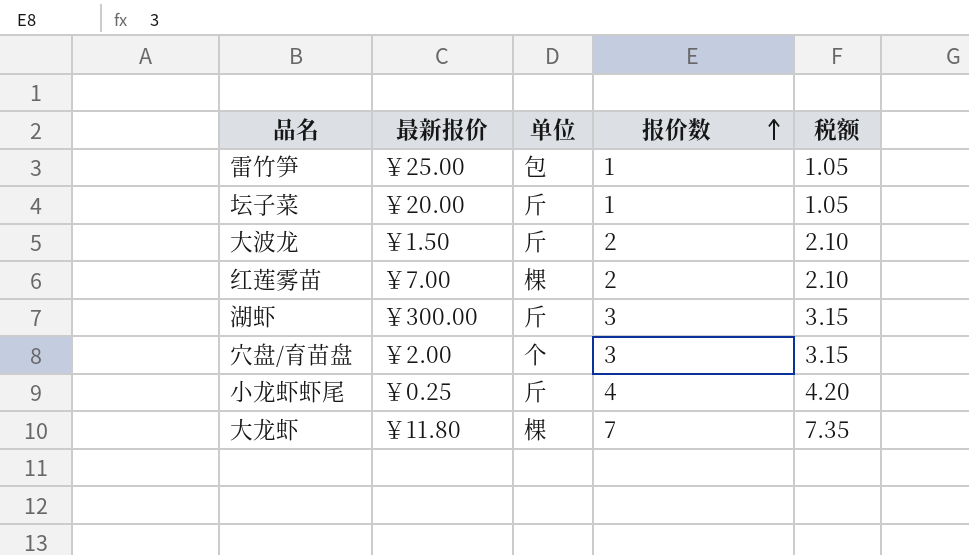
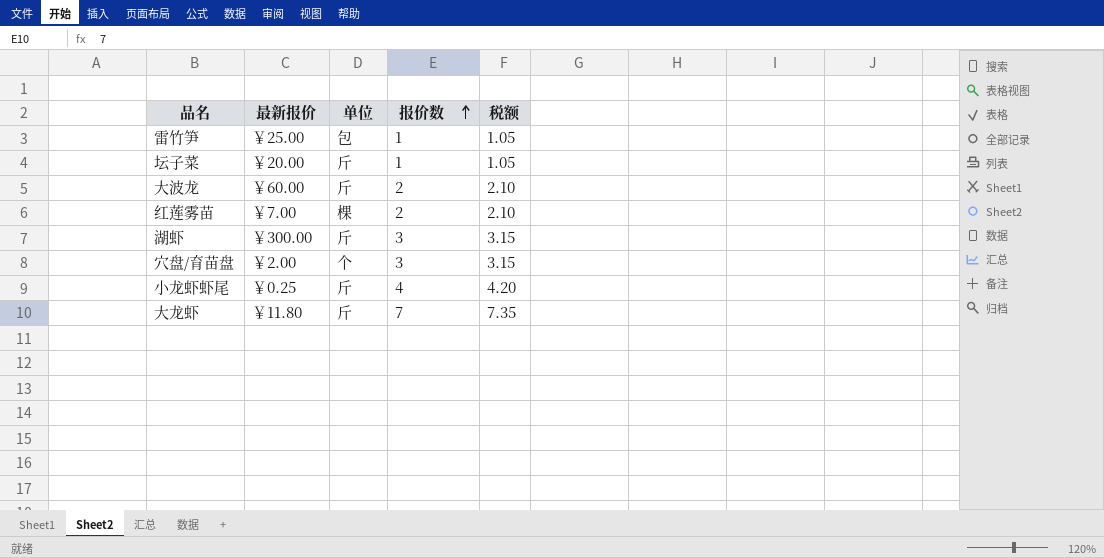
大波龙 | 最新报价: ￥1.50 -> ￥60.00
大龙虾 | 单位: 棵 -> 斤

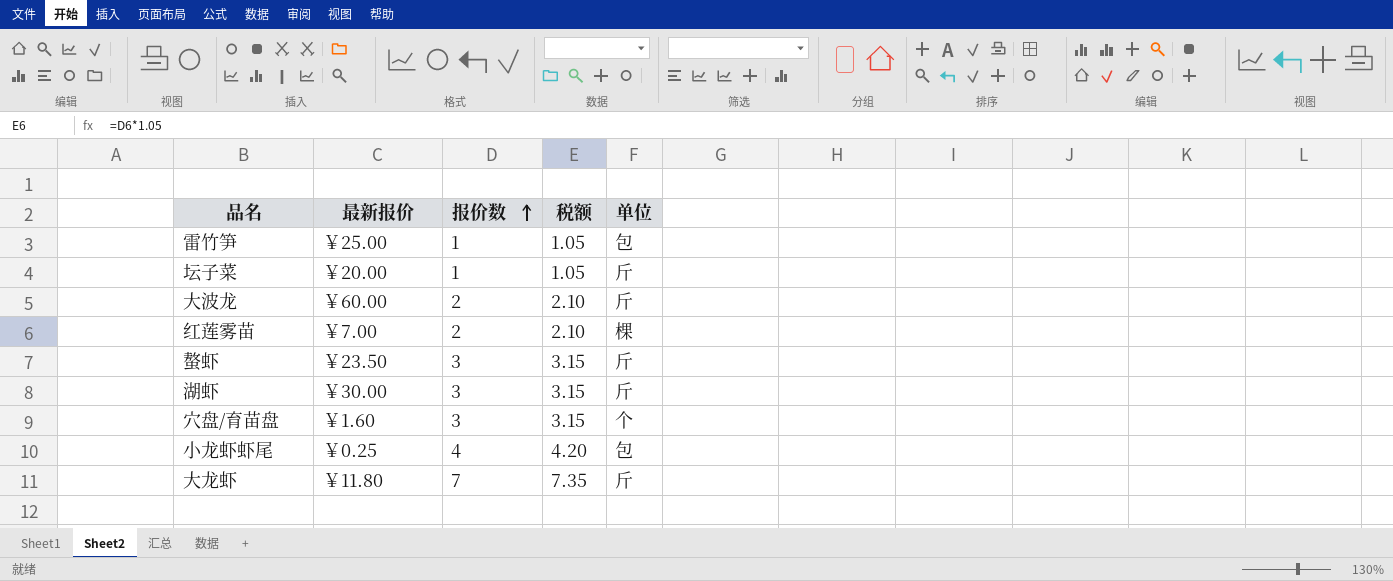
column 单位 | position: 3 -> 5
row 螯虾: none -> ￥23.50 | 3 | 3.15 | 斤
湖虾 | 最新报价: ￥300.00 -> ￥30.00
穴盘/育苗盘 | 最新报价: ￥2.00 -> ￥1.60
小龙虾虾尾 | 单位: 斤 -> 包

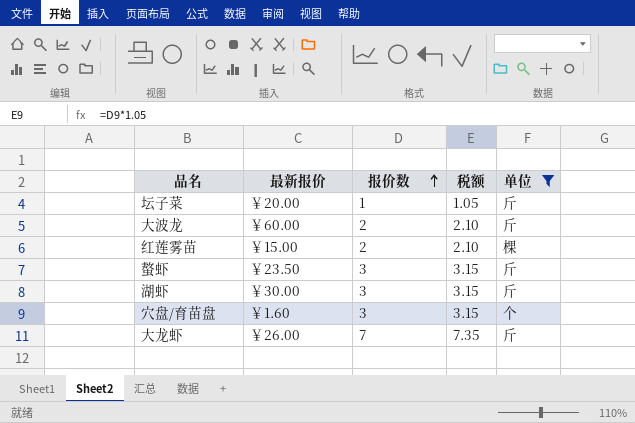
filter: none -> 单位 != 包
红莲雾苗 | 最新报价: ￥7.00 -> ￥15.00
大龙虾 | 最新报价: ￥11.80 -> ￥26.00

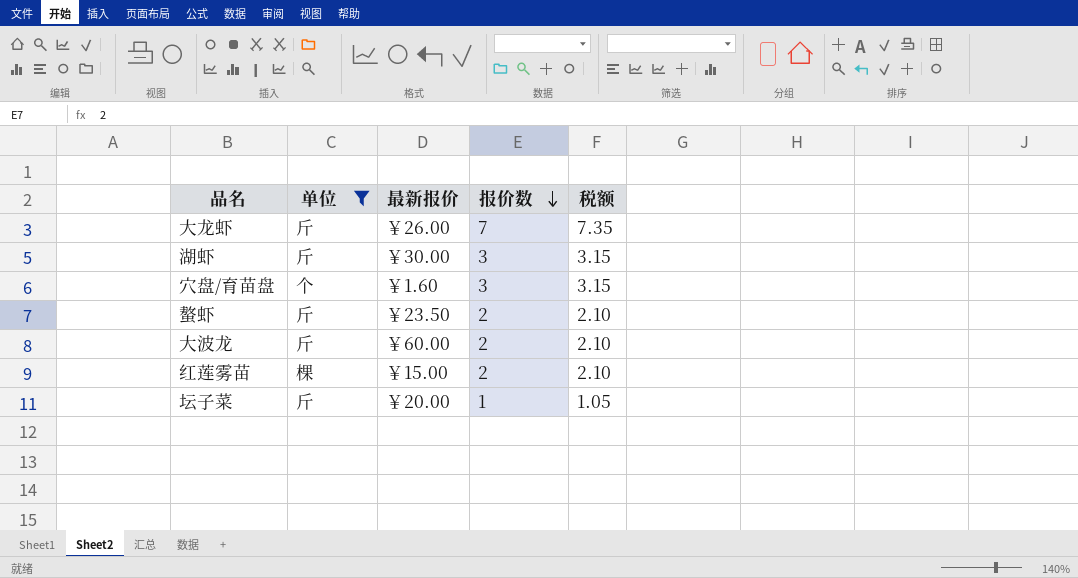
row order: 报价数 ascending -> 报价数 descending
column 单位 | position: 5 -> 2
螯虾 | 报价数: 3 -> 2
螯虾 | 税额: 3.15 -> 2.10

